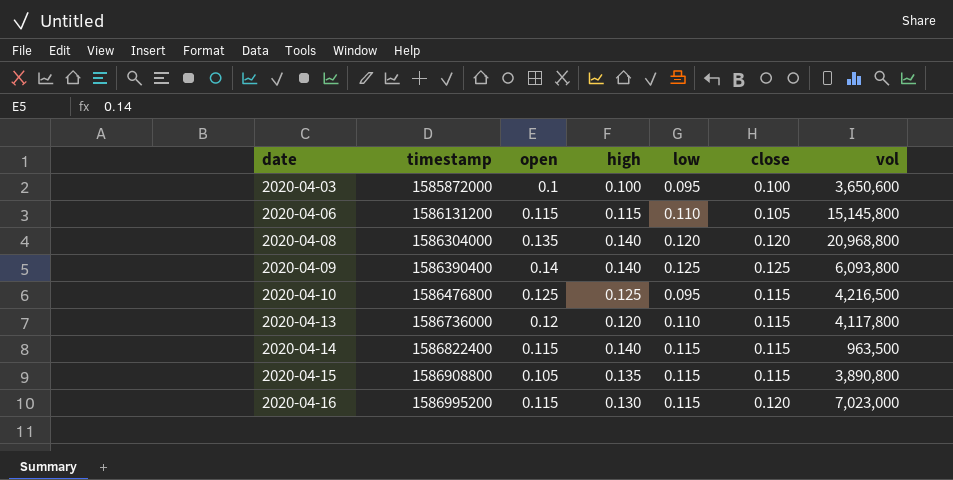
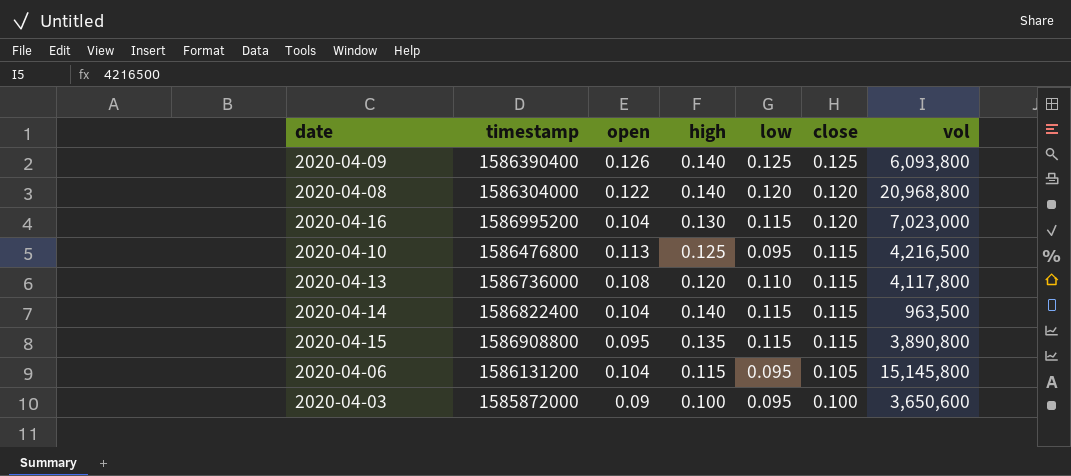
row order: date ascending -> close descending
2020-04-09 | open: 0.14 -> 0.126
2020-04-08 | open: 0.135 -> 0.122
2020-04-16 | open: 0.115 -> 0.104
2020-04-10 | open: 0.125 -> 0.113
2020-04-13 | open: 0.12 -> 0.108
2020-04-14 | open: 0.115 -> 0.104
2020-04-15 | open: 0.105 -> 0.095
2020-04-06 | open: 0.115 -> 0.104
2020-04-06 | low: 0.110 -> 0.095
2020-04-03 | open: 0.1 -> 0.09

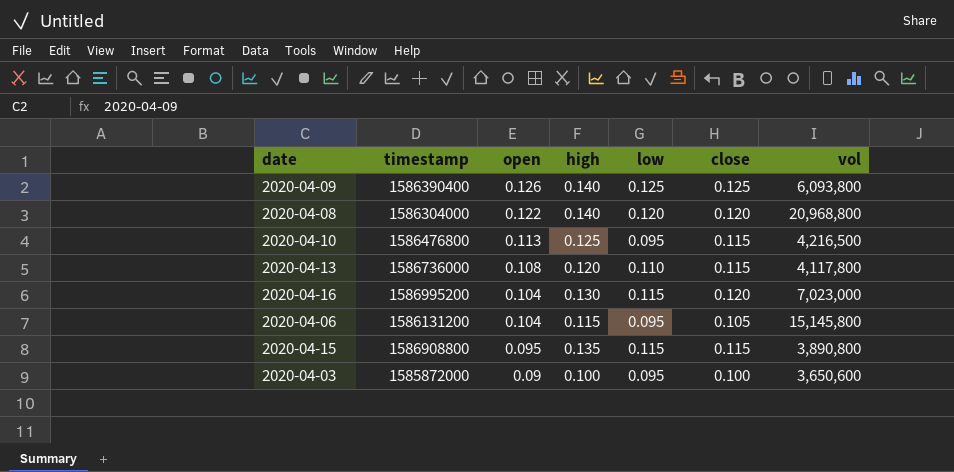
row order: close descending -> open descending
row 2020-04-14: 1586822400 | 0.104 | 0.140 | 0.115 | 0.115 | 963,500 -> none

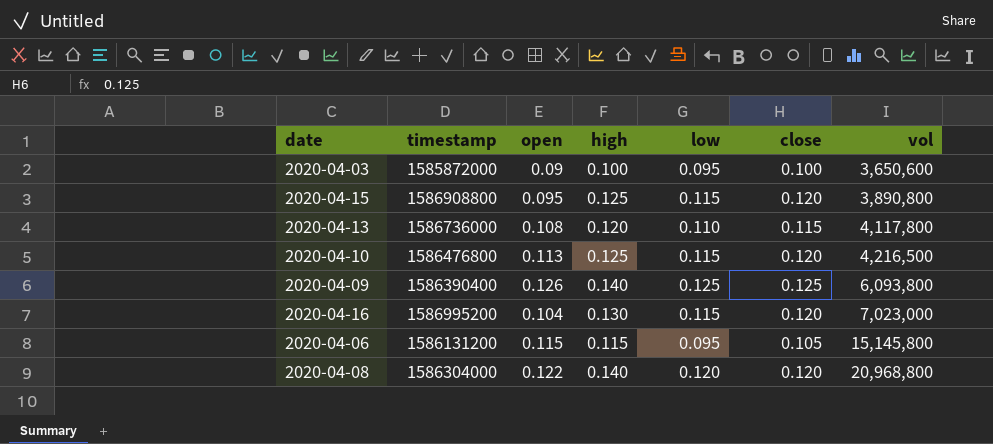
row order: open descending -> vol ascending
2020-04-15 | high: 0.135 -> 0.125
2020-04-15 | close: 0.115 -> 0.120
2020-04-10 | low: 0.095 -> 0.115
2020-04-10 | close: 0.115 -> 0.120
2020-04-06 | open: 0.104 -> 0.115

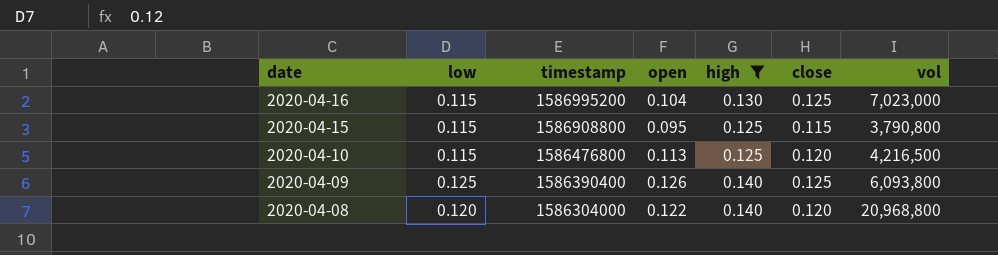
filter: none -> high >= 0.125
row order: vol ascending -> date descending
column low | position: 5 -> 2
2020-04-16 | close: 0.120 -> 0.125
2020-04-15 | close: 0.120 -> 0.115
2020-04-15 | vol: 3,890,800 -> 3,790,800

